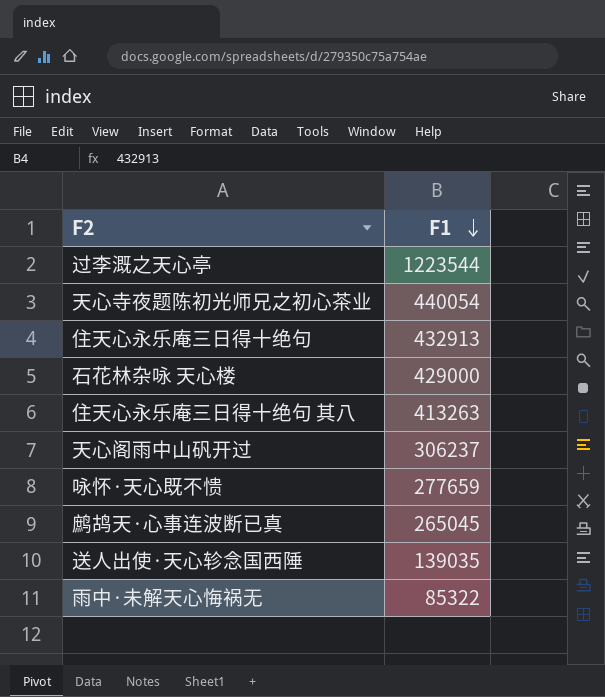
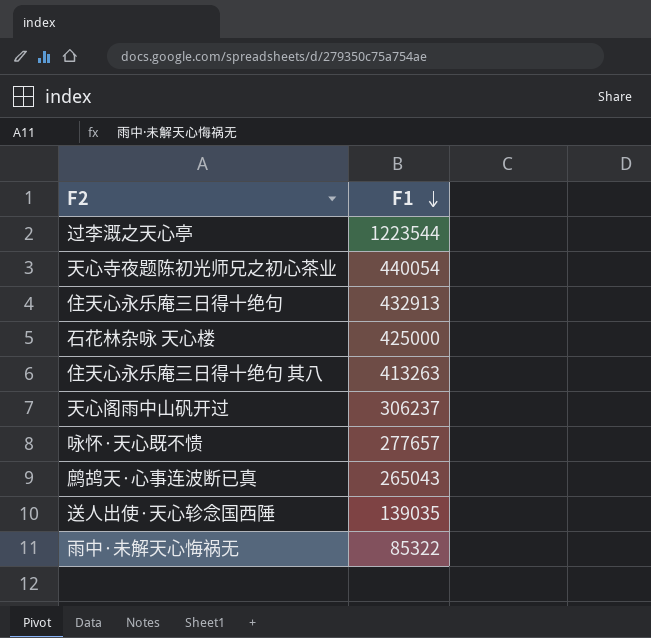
石花林杂咏 天心楼 | F1: 429000 -> 425000
咏怀·天心既不愦 | F1: 277659 -> 277657
鹧鸪天·心事连波断已真 | F1: 265045 -> 265043

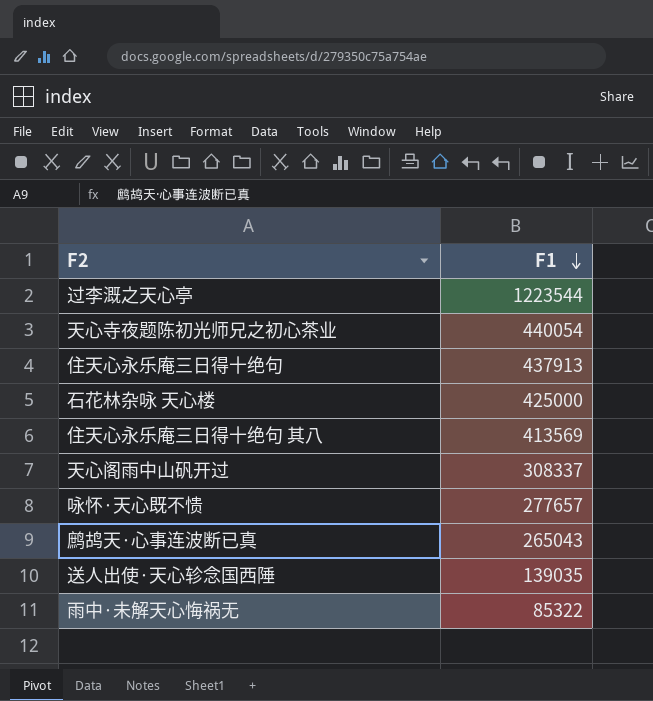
住天心永乐庵三日得十绝句 | F1: 432913 -> 437913
住天心永乐庵三日得十绝句 其八 | F1: 413263 -> 413569
天心阁雨中山矾开过 | F1: 306237 -> 308337

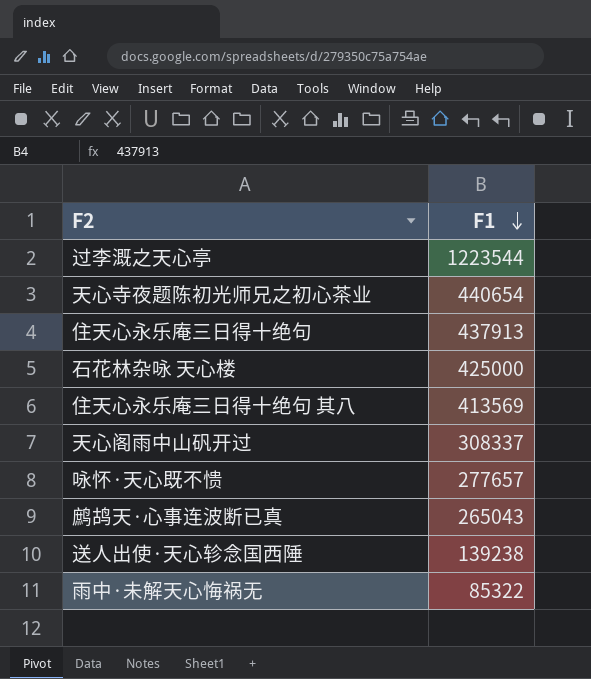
天心寺夜题陈初光师兄之初心茶业 | F1: 440054 -> 440654
送人出使·天心轸念国西陲 | F1: 139035 -> 139238

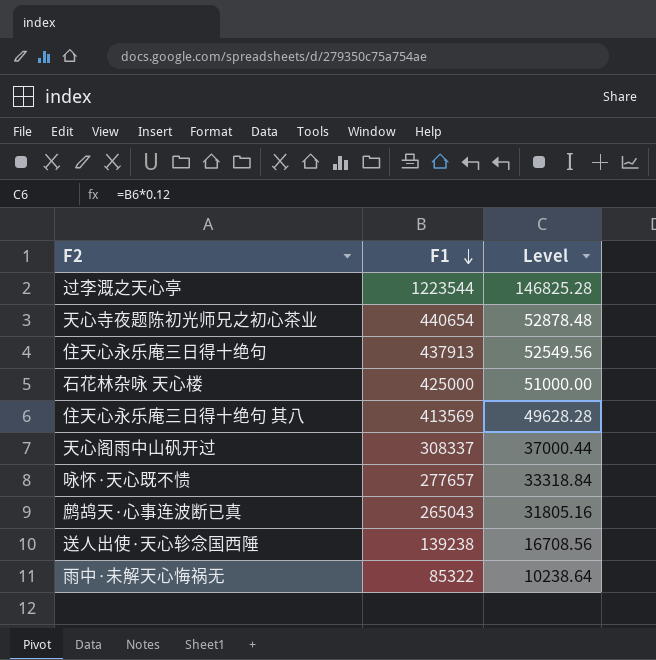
column Level | formula: none -> [F1] * 0.12

